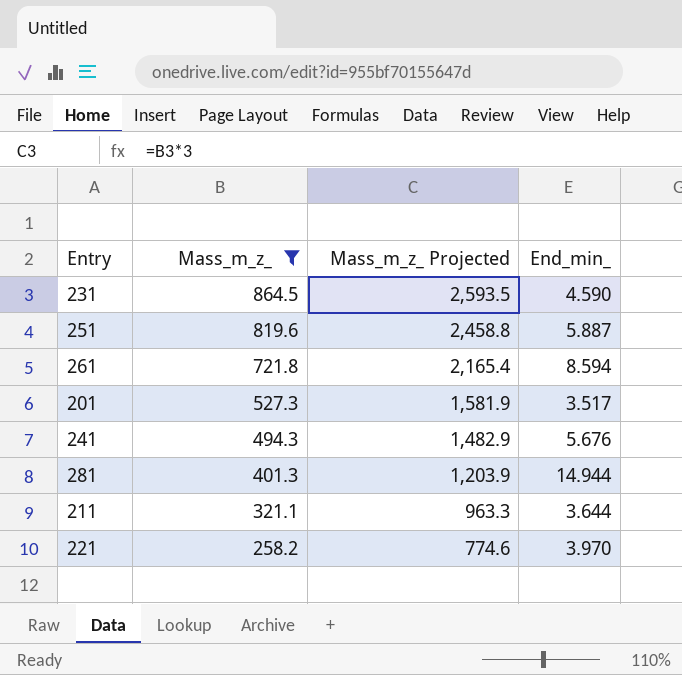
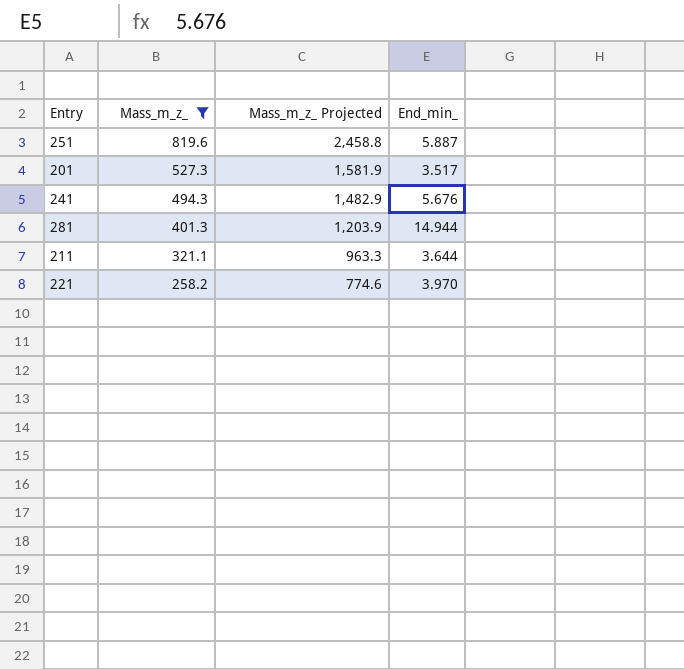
row 231: 864.5 | 2,593.5 | 4.590 -> none
row 261: 721.8 | 2,165.4 | 8.594 -> none

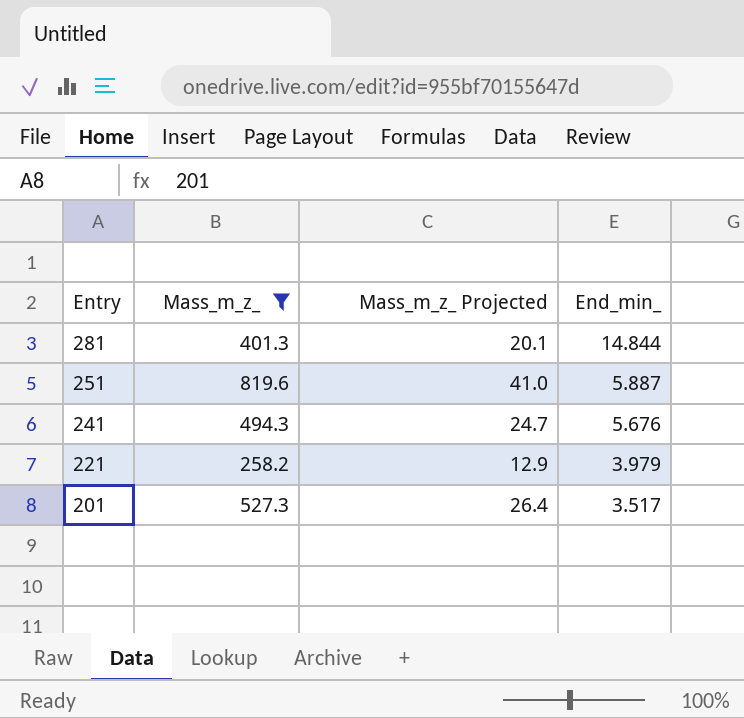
row order: Mass_m_z_ descending -> Entry descending
column Mass_m_z_ Projected | formula: [Mass_m_z_] * 3 -> [Mass_m_z_] * 0.05
row 211: 321.1 | 963.3 | 3.644 -> none
281 | End_min_: 14.944 -> 14.844
221 | End_min_: 3.970 -> 3.979

